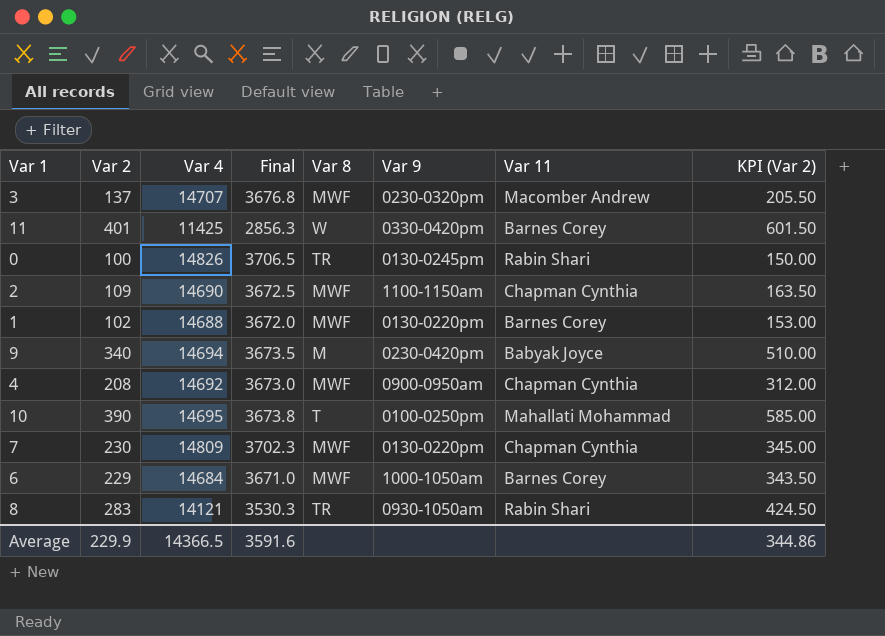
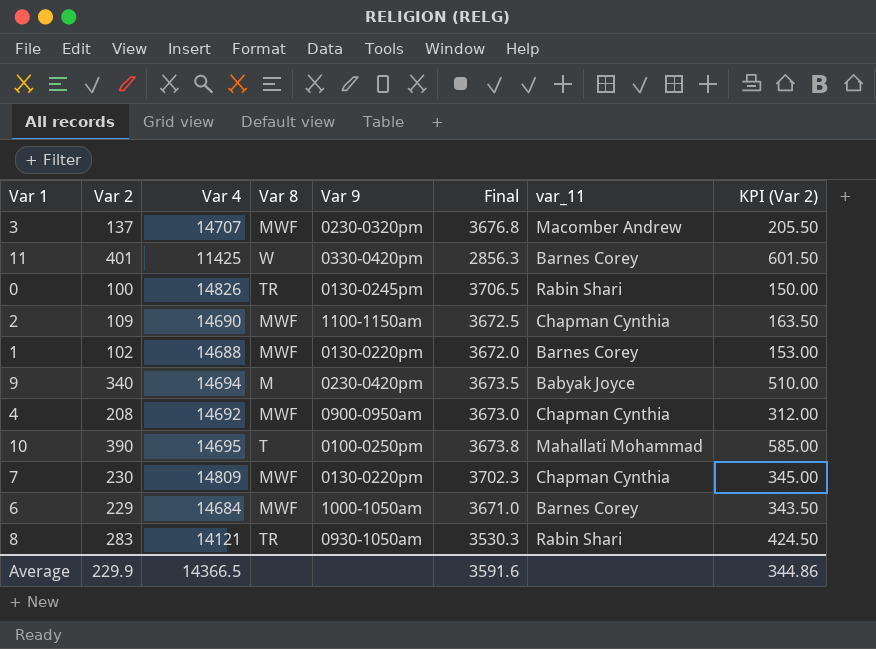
column Final | position: 4 -> 6
column name: Var 11 -> var_11

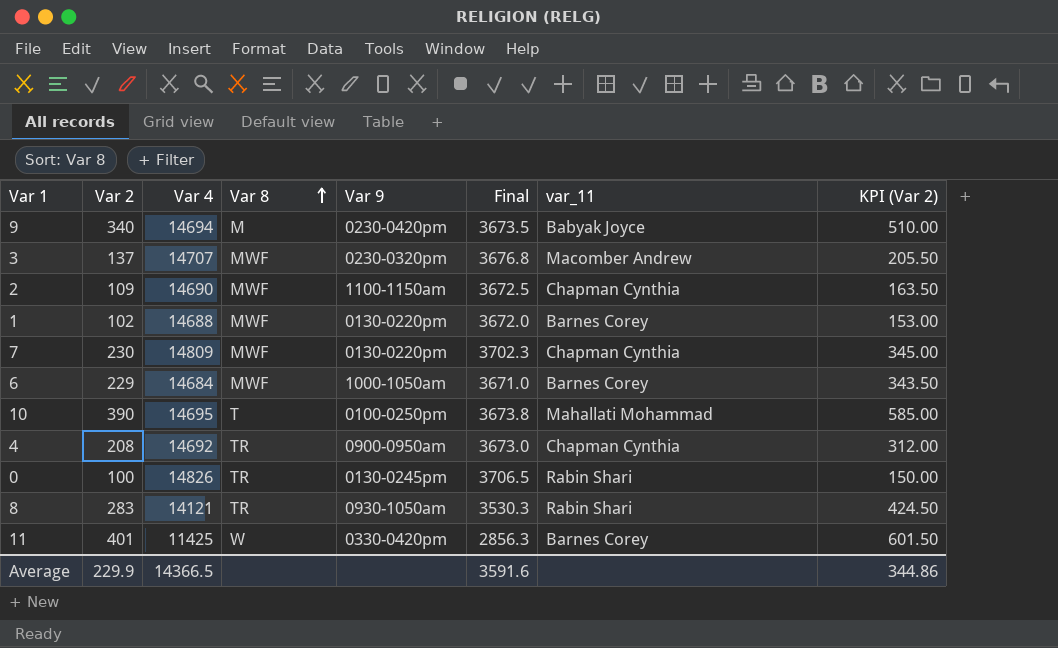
row order: none -> Var 8 ascending
4 | Var 8: MWF -> TR

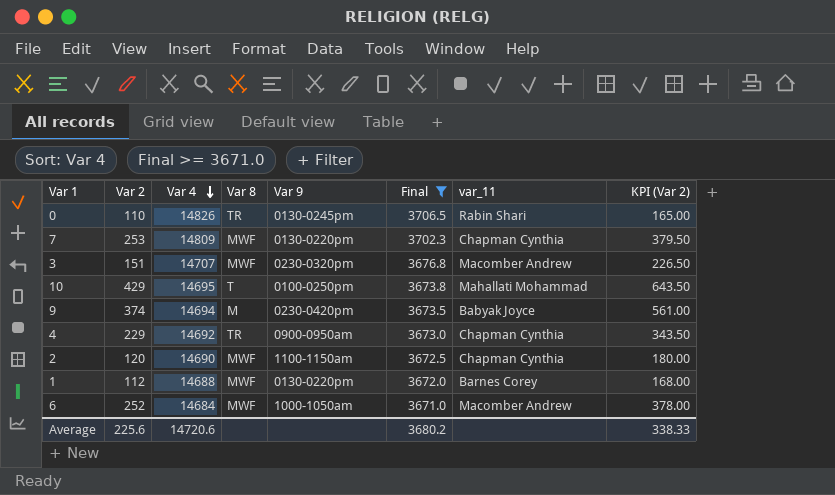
filter: none -> Final >= 3671.0
row order: Var 8 ascending -> Var 4 descending
0 | Var 2: 100 -> 110
0 | KPI (Var 2): 150.00 -> 165.00
7 | Var 2: 230 -> 253
7 | KPI (Var 2): 345.00 -> 379.50
3 | Var 2: 137 -> 151
3 | KPI (Var 2): 205.50 -> 226.50
10 | Var 2: 390 -> 429
10 | KPI (Var 2): 585.00 -> 643.50
9 | Var 2: 340 -> 374
9 | KPI (Var 2): 510.00 -> 561.00
4 | Var 2: 208 -> 229
4 | KPI (Var 2): 312.00 -> 343.50
2 | Var 2: 109 -> 120
2 | KPI (Var 2): 163.50 -> 180.00
1 | Var 2: 102 -> 112
1 | KPI (Var 2): 153.00 -> 168.00
6 | Var 2: 229 -> 252
6 | var_11: Barnes Corey -> Macomber Andrew
6 | KPI (Var 2): 343.50 -> 378.00
Average | Var 2: 229.9 -> 225.6
Average | Var 4: 14366.5 -> 14720.6
Average | Final: 3591.6 -> 3680.2
Average | KPI (Var 2): 344.86 -> 338.33

